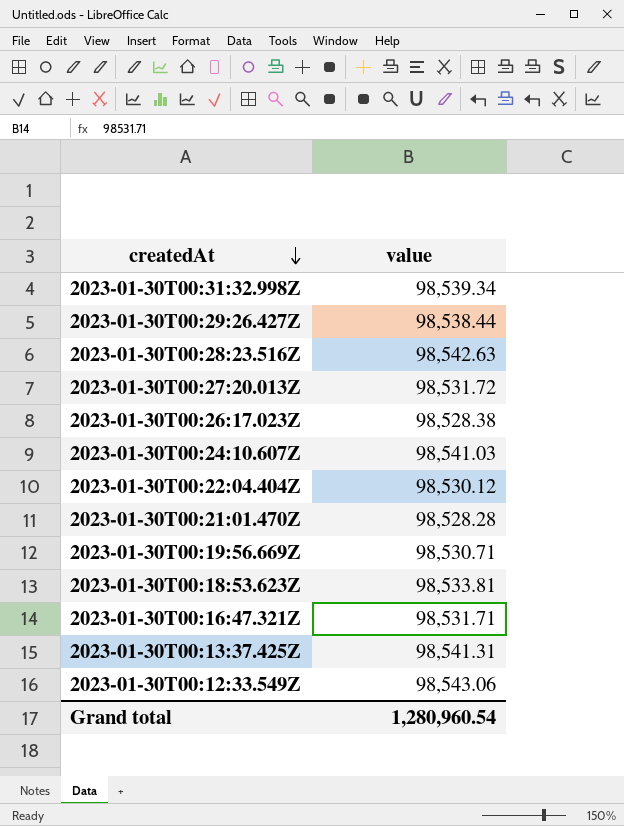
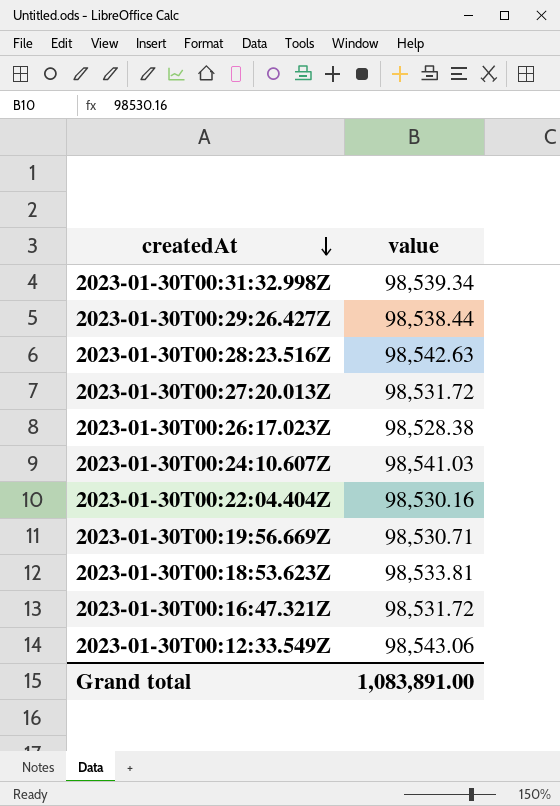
row 2023-01-30T00:21:01.470Z: 98,528.28 -> none
row 2023-01-30T00:13:37.425Z: 98,541.31 -> none
2023-01-30T00:22:04.404Z | value: 98,530.12 -> 98,530.16
2023-01-30T00:16:47.321Z | value: 98,531.71 -> 98,531.72
Grand total | value: 1,280,960.54 -> 1,083,891.00

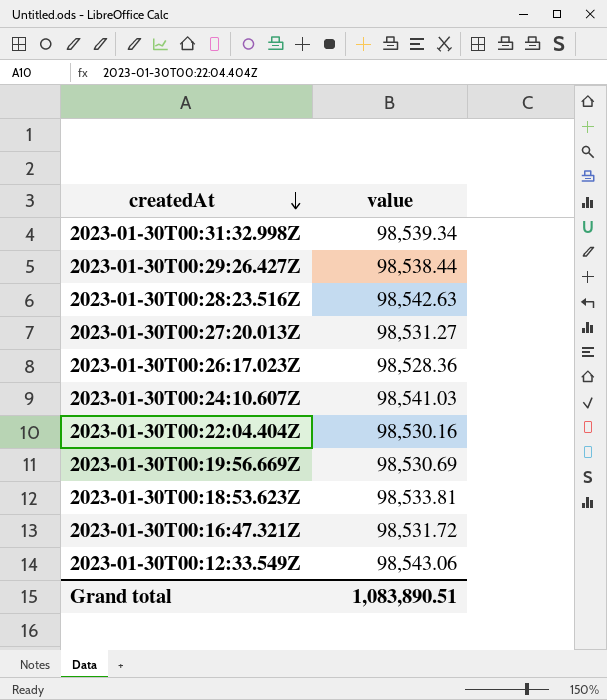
2023-01-30T00:27:20.013Z | value: 98,531.72 -> 98,531.27
2023-01-30T00:26:17.023Z | value: 98,528.38 -> 98,528.36
2023-01-30T00:19:56.669Z | value: 98,530.71 -> 98,530.69
Grand total | value: 1,083,891.00 -> 1,083,890.51

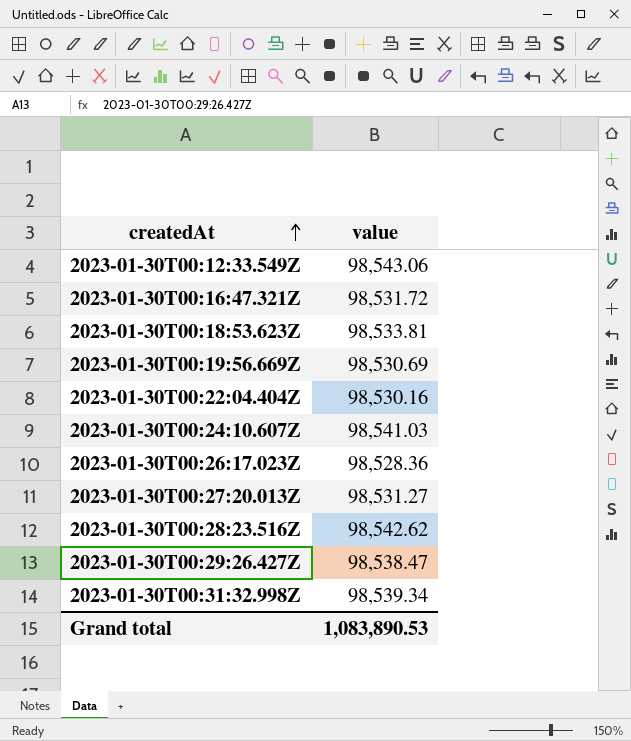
row order: createdAt descending -> createdAt ascending
2023-01-30T00:28:23.516Z | value: 98,542.63 -> 98,542.62
2023-01-30T00:29:26.427Z | value: 98,538.44 -> 98,538.47
Grand total | value: 1,083,890.51 -> 1,083,890.53

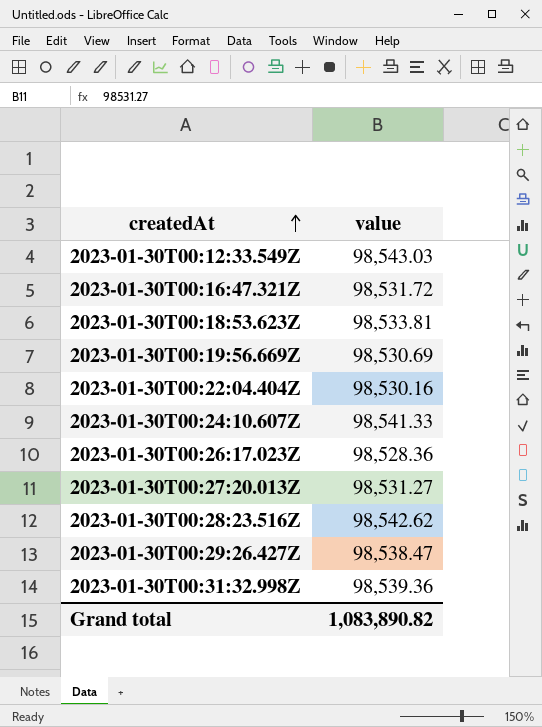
2023-01-30T00:12:33.549Z | value: 98,543.06 -> 98,543.03
2023-01-30T00:24:10.607Z | value: 98,541.03 -> 98,541.33
2023-01-30T00:31:32.998Z | value: 98,539.34 -> 98,539.36
Grand total | value: 1,083,890.53 -> 1,083,890.82

